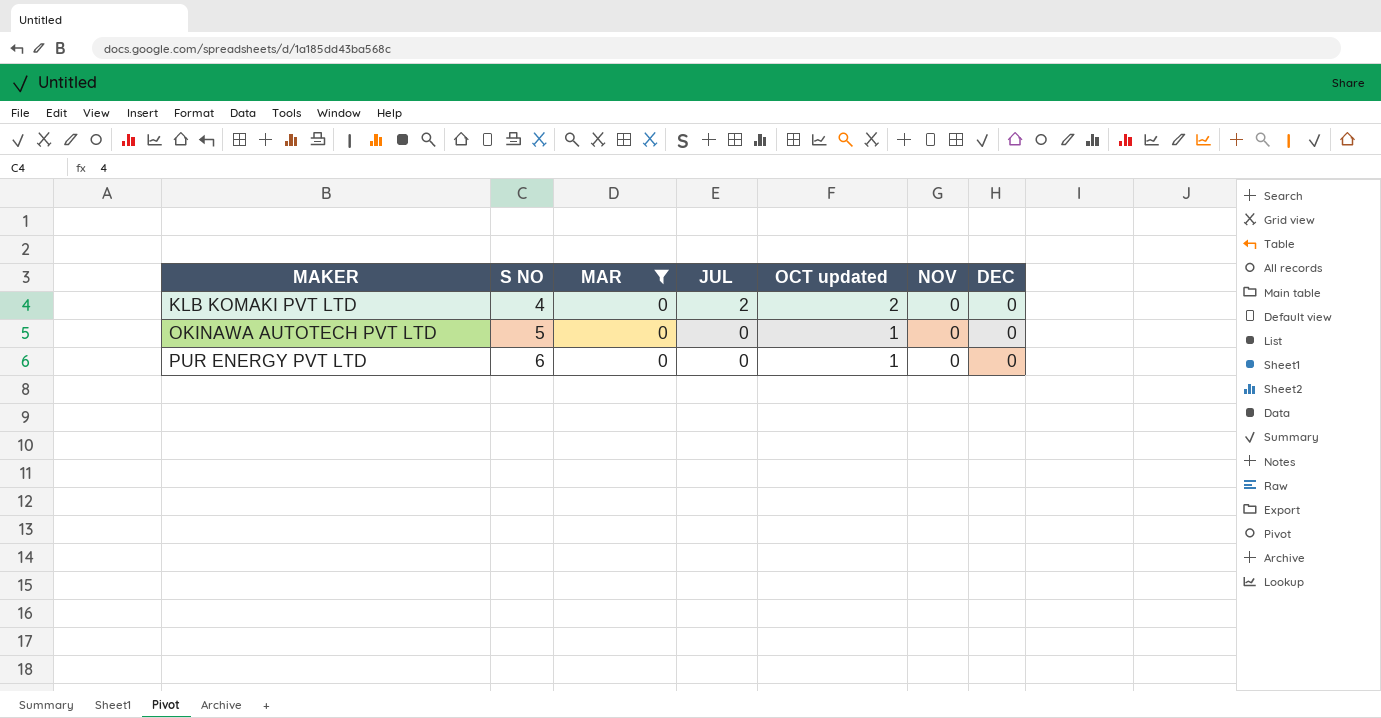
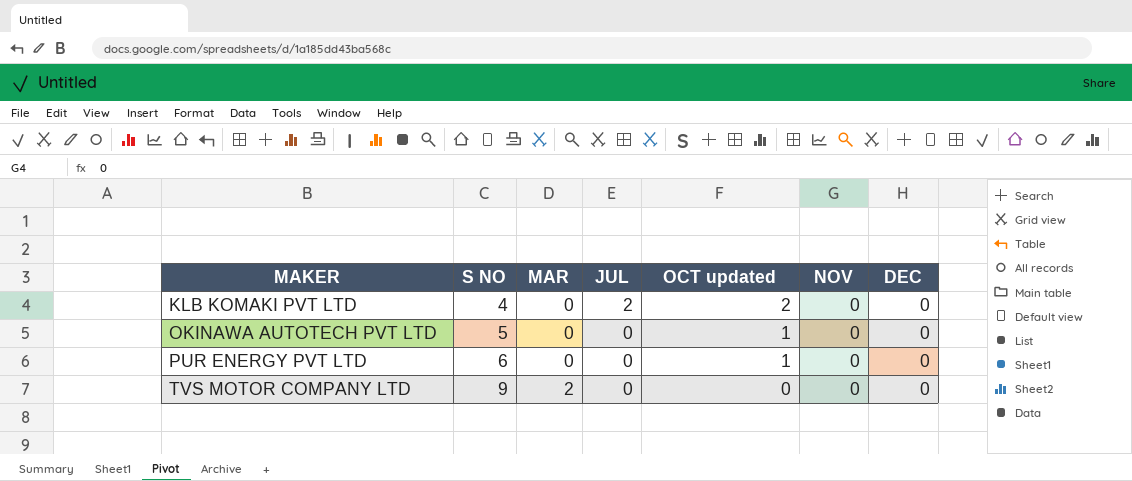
filter: MAR = 0 -> none

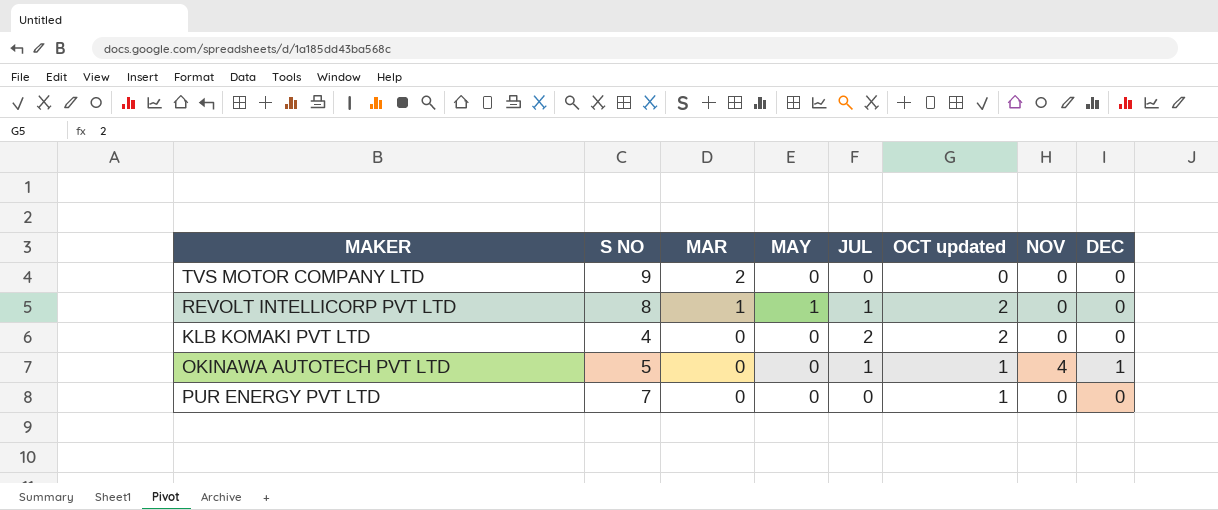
row order: MAKER ascending -> MAR descending
column MAY | position: none -> 4
row REVOLT INTELLICORP PVT LTD: none -> 8 | 1 | 1 | 1 | 2 | 0 | 0
OKINAWA AUTOTECH PVT LTD | JUL: 0 -> 1
OKINAWA AUTOTECH PVT LTD | NOV: 0 -> 4
OKINAWA AUTOTECH PVT LTD | DEC: 0 -> 1
PUR ENERGY PVT LTD | S NO: 6 -> 7

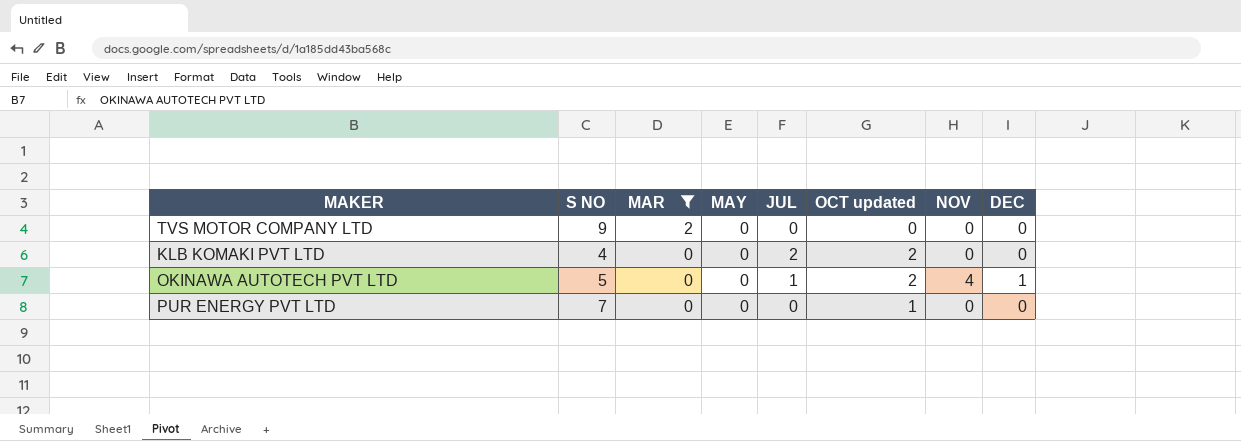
filter: none -> MAR != 1
OKINAWA AUTOTECH PVT LTD | OCT updated: 1 -> 2

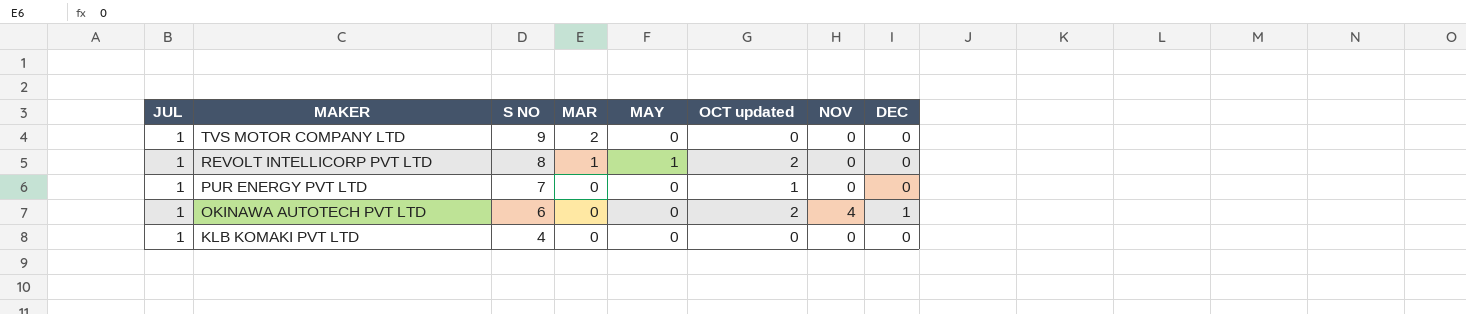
filter: MAR != 1 -> none
row order: MAR descending -> MAKER descending
column JUL | position: 5 -> 1
TVS MOTOR COMPANY LTD | JUL: 0 -> 1
PUR ENERGY PVT LTD | JUL: 0 -> 1
OKINAWA AUTOTECH PVT LTD | S NO: 5 -> 6
KLB KOMAKI PVT LTD | JUL: 2 -> 1
KLB KOMAKI PVT LTD | OCT updated: 2 -> 0

